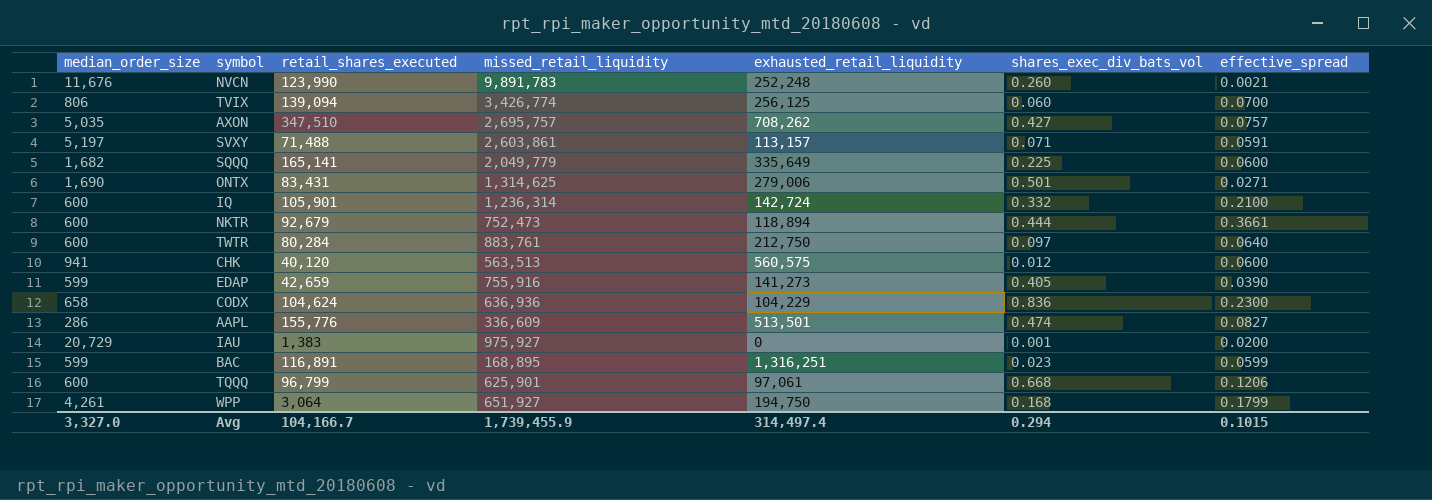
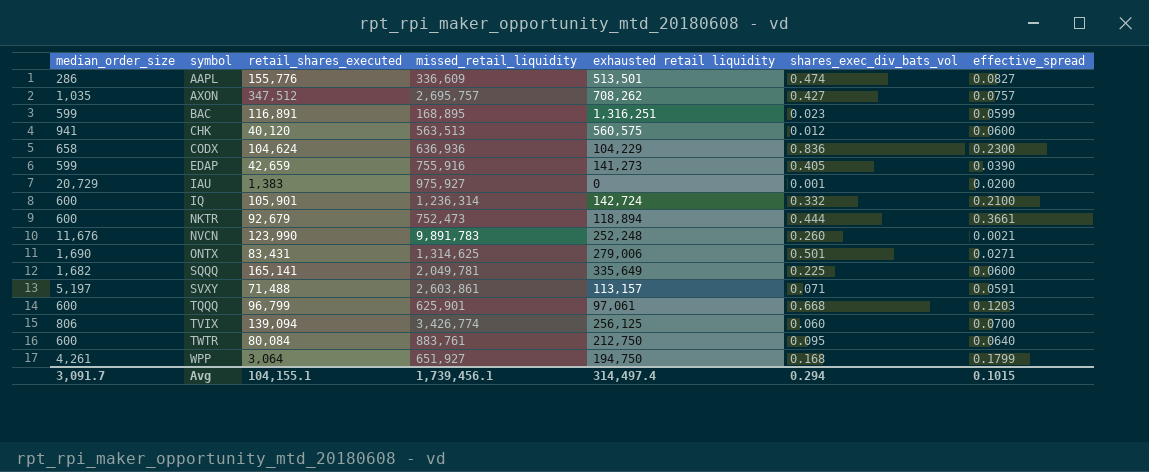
row order: none -> symbol ascending
column name: exhausted_retail_liquidity -> exhausted retail liquidity
AXON | median_order_size: 5,035 -> 1,035
AXON | retail_shares_executed: 347,510 -> 347,512
SQQQ | missed_retail_liquidity: 2,049,779 -> 2,049,781
TQQQ | effective_spread: 0.1206 -> 0.1203
TWTR | retail_shares_executed: 80,284 -> 80,084
TWTR | shares_exec_div_bats_vol: 0.097 -> 0.095
Avg | median_order_size: 3,327.0 -> 3,091.7
Avg | retail_shares_executed: 104,166.7 -> 104,155.1
Avg | missed_retail_liquidity: 1,739,455.9 -> 1,739,456.1

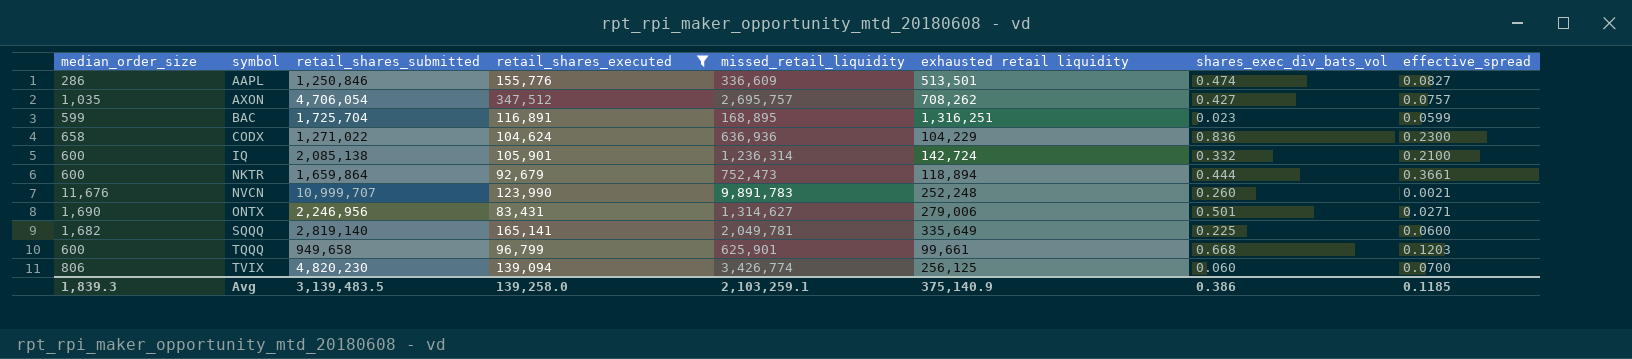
filter: none -> retail_shares_executed >= 83,431
column retail_shares_submitted | position: none -> 3
ONTX | missed_retail_liquidity: 1,314,625 -> 1,314,627
TQQQ | exhausted retail liquidity: 97,061 -> 99,661
Avg | median_order_size: 3,091.7 -> 1,839.3
Avg | retail_shares_executed: 104,155.1 -> 139,258.0
Avg | missed_retail_liquidity: 1,739,456.1 -> 2,103,259.1
Avg | exhausted retail liquidity: 314,497.4 -> 375,140.9
Avg | shares_exec_div_bats_vol: 0.294 -> 0.386
Avg | effective_spread: 0.1015 -> 0.1185

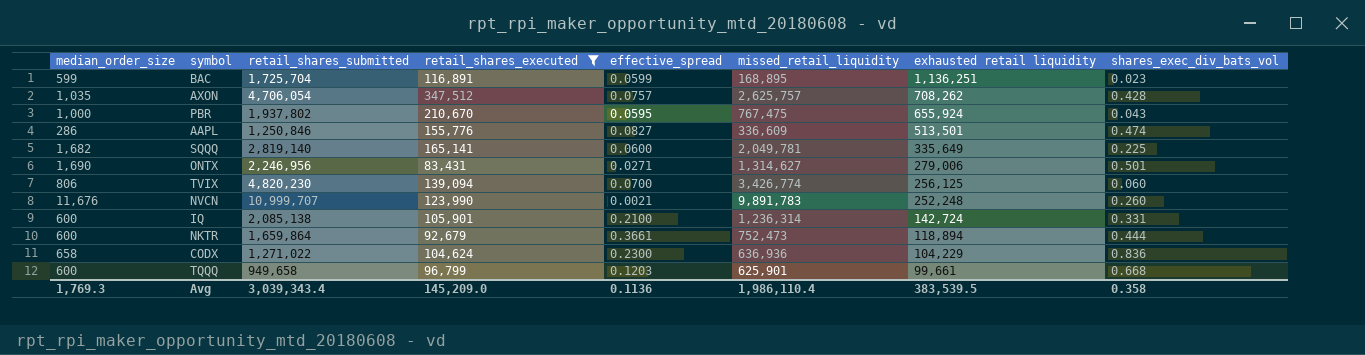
row order: symbol ascending -> exhausted retail liquidity descending
column effective_spread | position: 8 -> 5
BAC | exhausted retail liquidity: 1,316,251 -> 1,136,251
AXON | missed_retail_liquidity: 2,695,757 -> 2,625,757
AXON | shares_exec_div_bats_vol: 0.427 -> 0.428
row PBR: none -> 1,000 | 1,937,802 | 210,670 | 0.0595 | 767,475 | 655,924 | 0.043
IQ | shares_exec_div_bats_vol: 0.332 -> 0.331
Avg | median_order_size: 1,839.3 -> 1,769.3
Avg | retail_shares_submitted: 3,139,483.5 -> 3,039,343.4
Avg | retail_shares_executed: 139,258.0 -> 145,209.0
Avg | effective_spread: 0.1185 -> 0.1136
Avg | missed_retail_liquidity: 2,103,259.1 -> 1,986,110.4
Avg | exhausted retail liquidity: 375,140.9 -> 383,539.5
Avg | shares_exec_div_bats_vol: 0.386 -> 0.358

